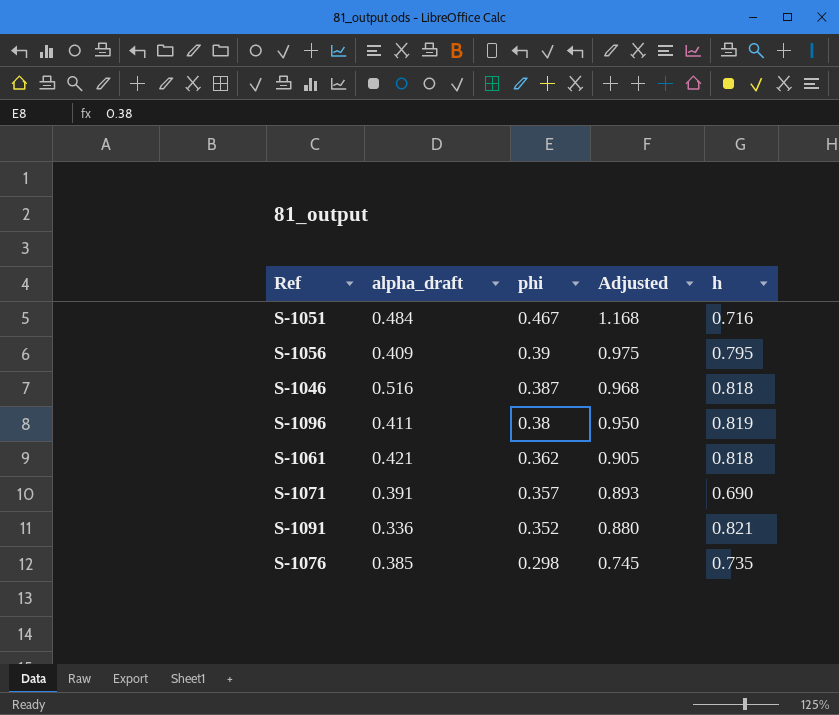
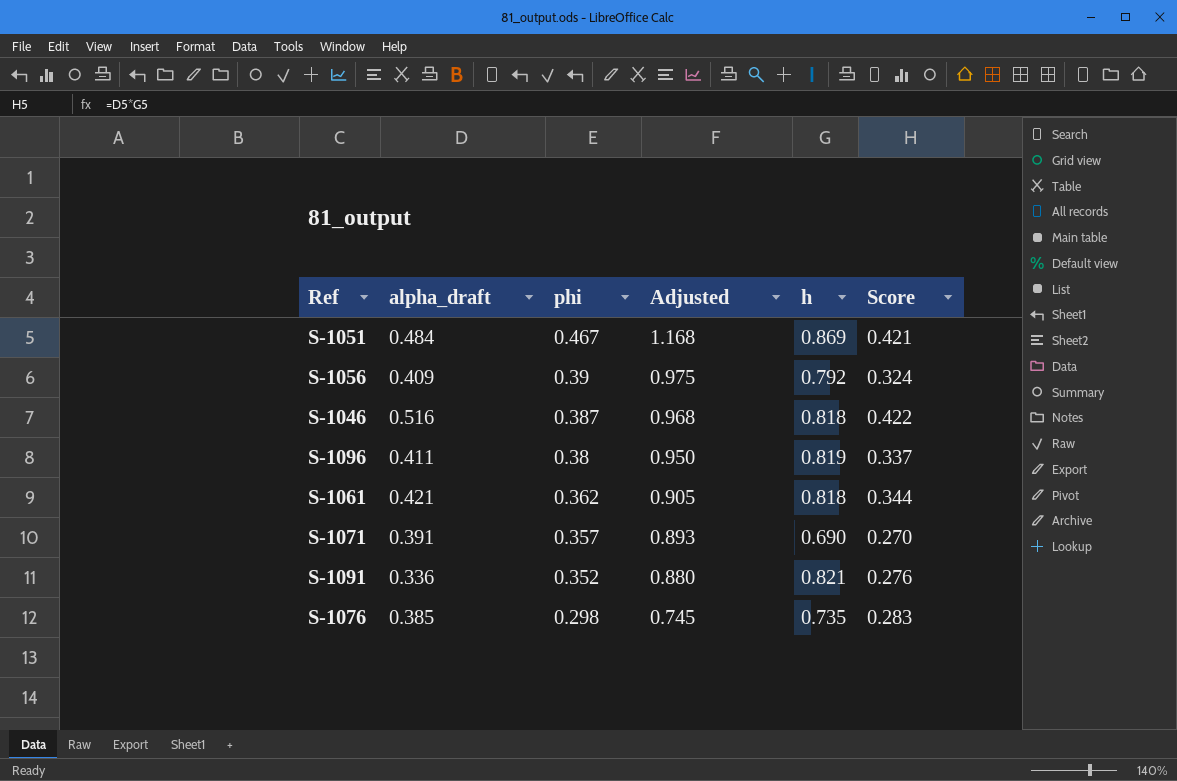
column Score | formula: none -> [alpha_draft] * [h]
S-1051 | h: 0.716 -> 0.869
S-1056 | h: 0.795 -> 0.792

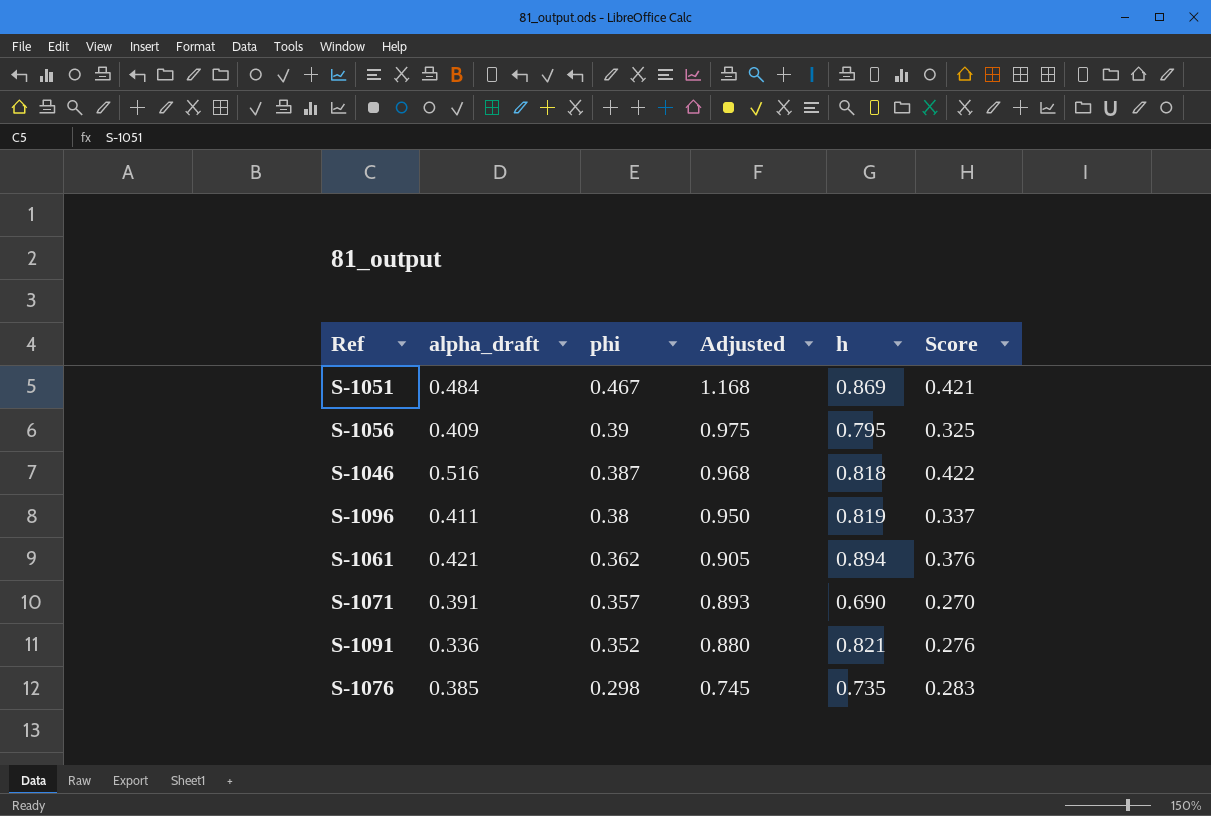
S-1056 | h: 0.792 -> 0.795
S-1056 | Score: 0.324 -> 0.325
S-1061 | h: 0.818 -> 0.894
S-1061 | Score: 0.344 -> 0.376

